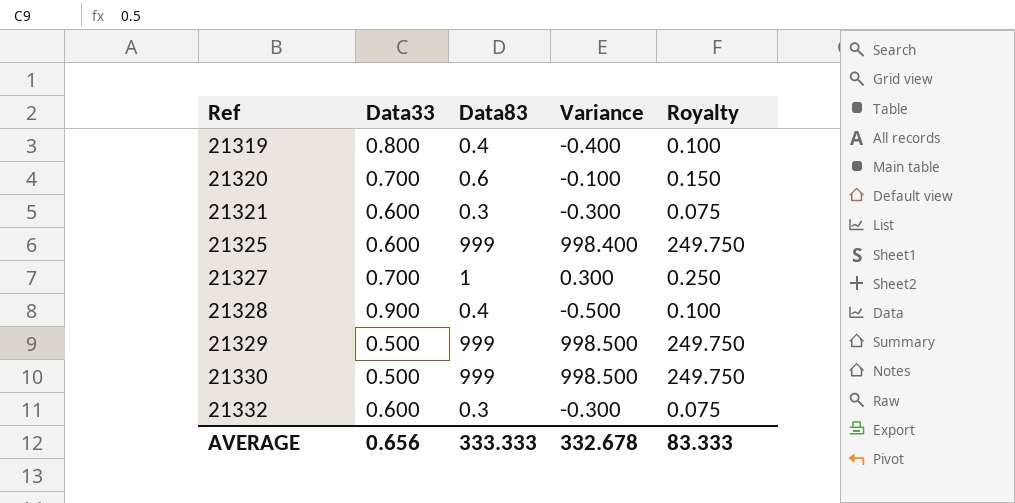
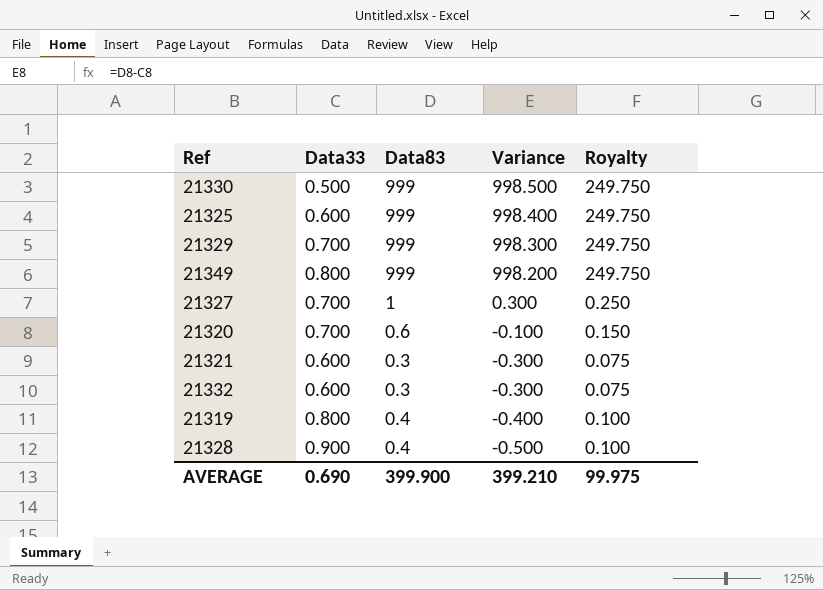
row order: Ref ascending -> Variance descending
21329 | Data33: 0.500 -> 0.700
21329 | Variance: 998.500 -> 998.300
row 21349: none -> 0.800 | 999 | 998.200 | 249.750
AVERAGE | Data33: 0.656 -> 0.690
AVERAGE | Data83: 333.333 -> 399.900
AVERAGE | Variance: 332.678 -> 399.210
AVERAGE | Royalty: 83.333 -> 99.975

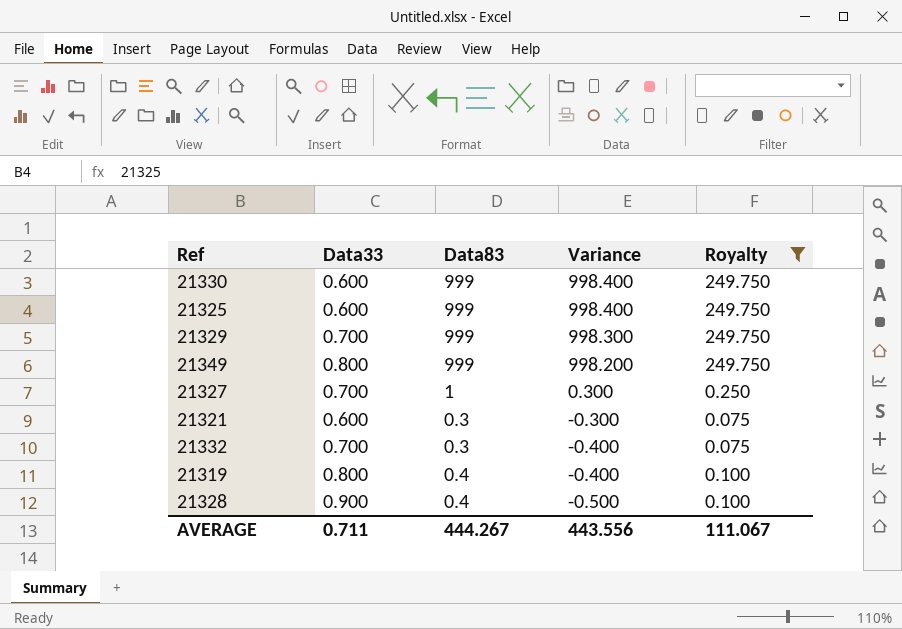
filter: none -> Royalty != 0.150
21330 | Data33: 0.500 -> 0.600
21330 | Variance: 998.500 -> 998.400
21332 | Data33: 0.600 -> 0.700
21332 | Variance: -0.300 -> -0.400
AVERAGE | Data33: 0.690 -> 0.711
AVERAGE | Data83: 399.900 -> 444.267
AVERAGE | Variance: 399.210 -> 443.556
AVERAGE | Royalty: 99.975 -> 111.067

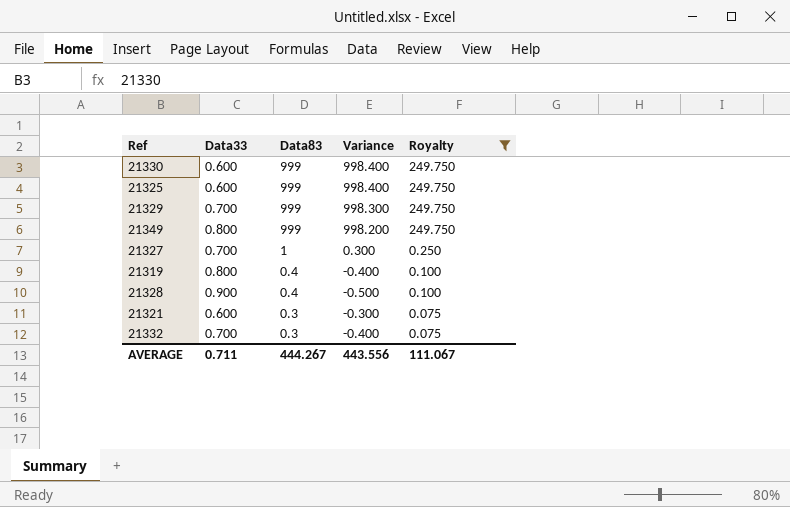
row order: Variance descending -> Data83 descending

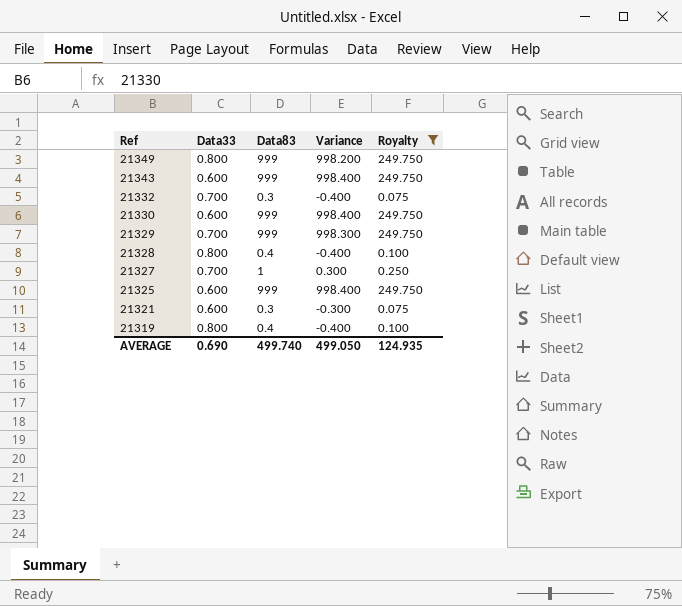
row order: Data83 descending -> Ref descending
row 21343: none -> 0.600 | 999 | 998.400 | 249.750
21328 | Data33: 0.900 -> 0.800
21328 | Variance: -0.500 -> -0.400
AVERAGE | Data33: 0.711 -> 0.690
AVERAGE | Data83: 444.267 -> 499.740
AVERAGE | Variance: 443.556 -> 499.050
AVERAGE | Royalty: 111.067 -> 124.935

